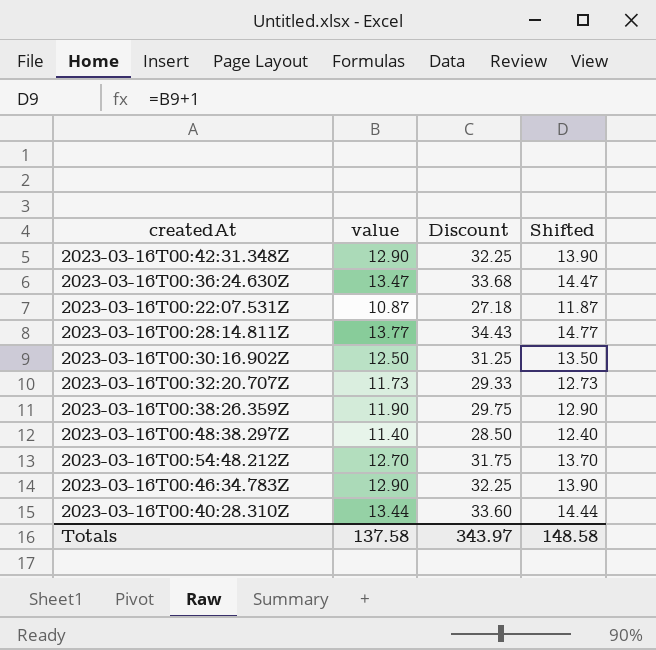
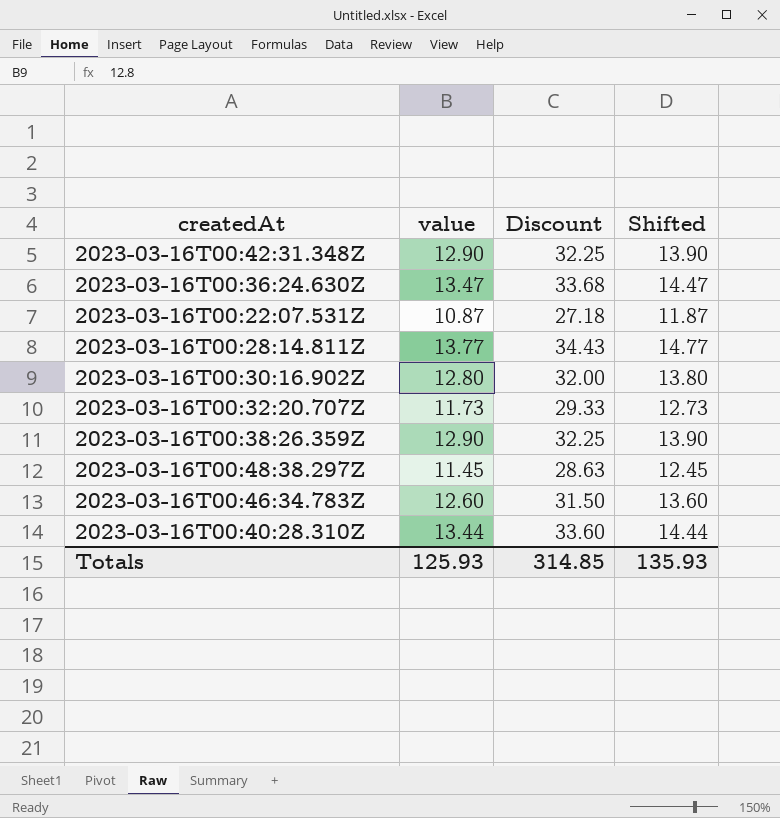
row 2023-03-16T00:54:48.212Z: 12.70 | 31.75 | 13.70 -> none
2023-03-16T00:30:16.902Z | value: 12.50 -> 12.80
2023-03-16T00:30:16.902Z | Discount: 31.25 -> 32.00
2023-03-16T00:30:16.902Z | Shifted: 13.50 -> 13.80
2023-03-16T00:38:26.359Z | value: 11.90 -> 12.90
2023-03-16T00:38:26.359Z | Discount: 29.75 -> 32.25
2023-03-16T00:38:26.359Z | Shifted: 12.90 -> 13.90
2023-03-16T00:48:38.297Z | value: 11.40 -> 11.45
2023-03-16T00:48:38.297Z | Discount: 28.50 -> 28.63
2023-03-16T00:48:38.297Z | Shifted: 12.40 -> 12.45
2023-03-16T00:46:34.783Z | value: 12.90 -> 12.60
2023-03-16T00:46:34.783Z | Discount: 32.25 -> 31.50
2023-03-16T00:46:34.783Z | Shifted: 13.90 -> 13.60
Totals | value: 137.58 -> 125.93
Totals | Discount: 343.97 -> 314.85
Totals | Shifted: 148.58 -> 135.93

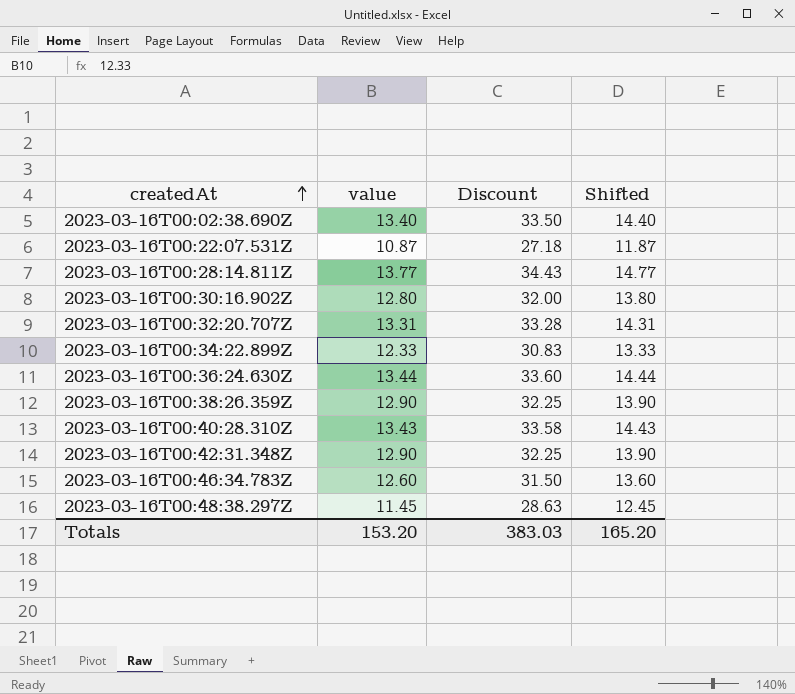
row order: none -> createdAt ascending
row 2023-03-16T00:02:38.690Z: none -> 13.40 | 33.50 | 14.40
2023-03-16T00:32:20.707Z | value: 11.73 -> 13.31
2023-03-16T00:32:20.707Z | Discount: 29.33 -> 33.28
2023-03-16T00:32:20.707Z | Shifted: 12.73 -> 14.31
row 2023-03-16T00:34:22.899Z: none -> 12.33 | 30.83 | 13.33
2023-03-16T00:36:24.630Z | value: 13.47 -> 13.44
2023-03-16T00:36:24.630Z | Discount: 33.68 -> 33.60
2023-03-16T00:36:24.630Z | Shifted: 14.47 -> 14.44
2023-03-16T00:40:28.310Z | value: 13.44 -> 13.43
2023-03-16T00:40:28.310Z | Discount: 33.60 -> 33.58
2023-03-16T00:40:28.310Z | Shifted: 14.44 -> 14.43
Totals | value: 125.93 -> 153.20
Totals | Discount: 314.85 -> 383.03
Totals | Shifted: 135.93 -> 165.20

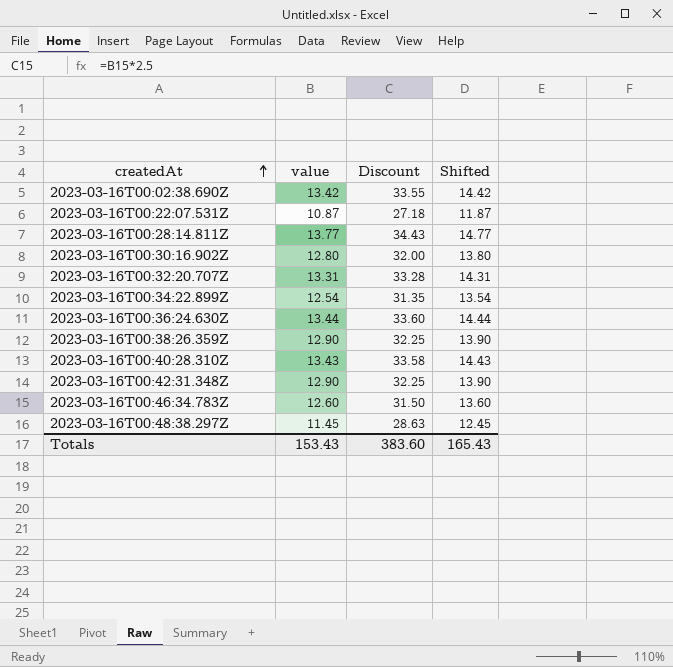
2023-03-16T00:02:38.690Z | value: 13.40 -> 13.42
2023-03-16T00:02:38.690Z | Discount: 33.50 -> 33.55
2023-03-16T00:02:38.690Z | Shifted: 14.40 -> 14.42
2023-03-16T00:34:22.899Z | value: 12.33 -> 12.54
2023-03-16T00:34:22.899Z | Discount: 30.83 -> 31.35
2023-03-16T00:34:22.899Z | Shifted: 13.33 -> 13.54
Totals | value: 153.20 -> 153.43
Totals | Discount: 383.03 -> 383.60
Totals | Shifted: 165.20 -> 165.43

